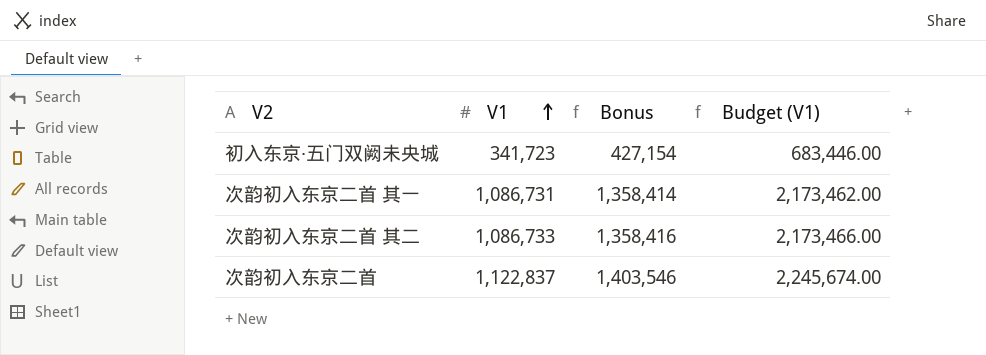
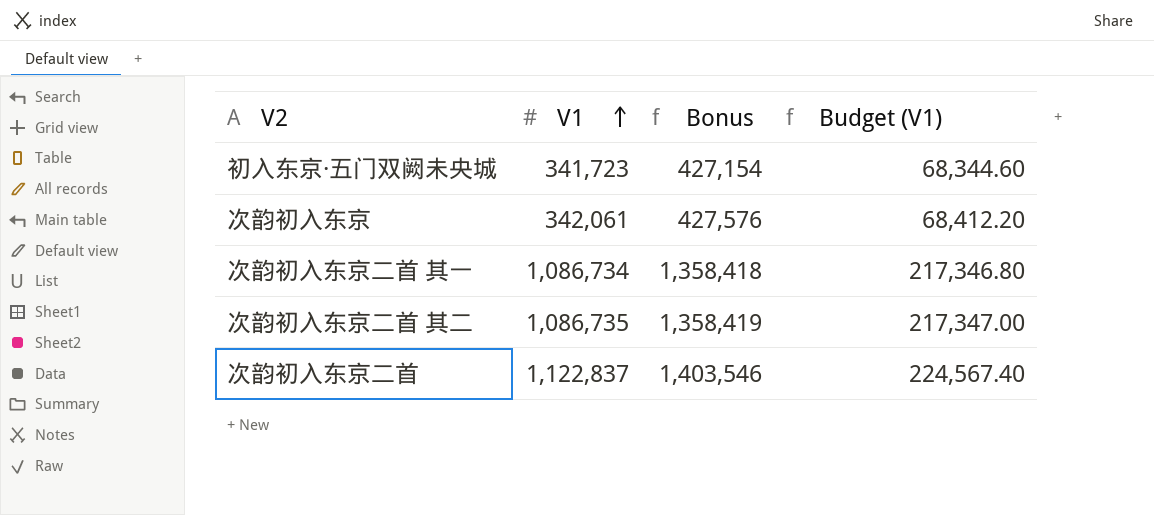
column Budget (V1) | formula: [V1] * 2 -> [V1] * 0.2
row 次韵初入东京: none -> 342,061 | 427,576 | 68,412.20
次韵初入东京二首 其一 | V1: 1,086,731 -> 1,086,734
次韵初入东京二首 其一 | Bonus: 1,358,414 -> 1,358,418
次韵初入东京二首 其二 | V1: 1,086,733 -> 1,086,735
次韵初入东京二首 其二 | Bonus: 1,358,416 -> 1,358,419

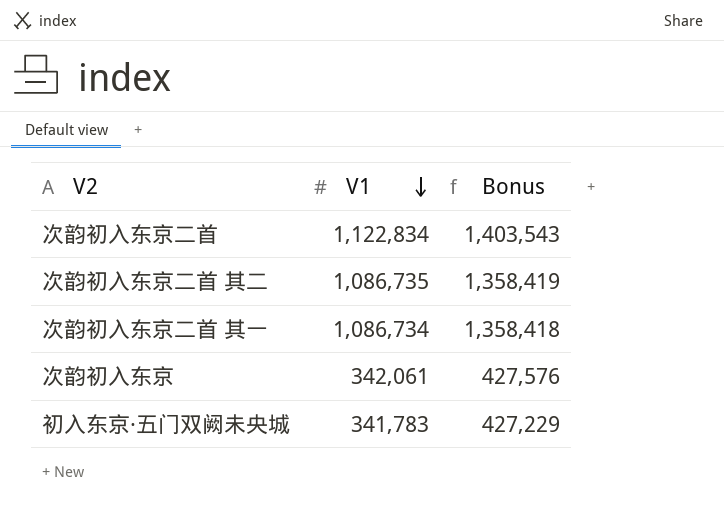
row order: V1 ascending -> V1 descending
column Budget (V1) | formula: [V1] * 0.2 -> none
次韵初入东京二首 | V1: 1,122,837 -> 1,122,834
次韵初入东京二首 | Bonus: 1,403,546 -> 1,403,543
初入东京·五门双阙未央城 | V1: 341,723 -> 341,783
初入东京·五门双阙未央城 | Bonus: 427,154 -> 427,229

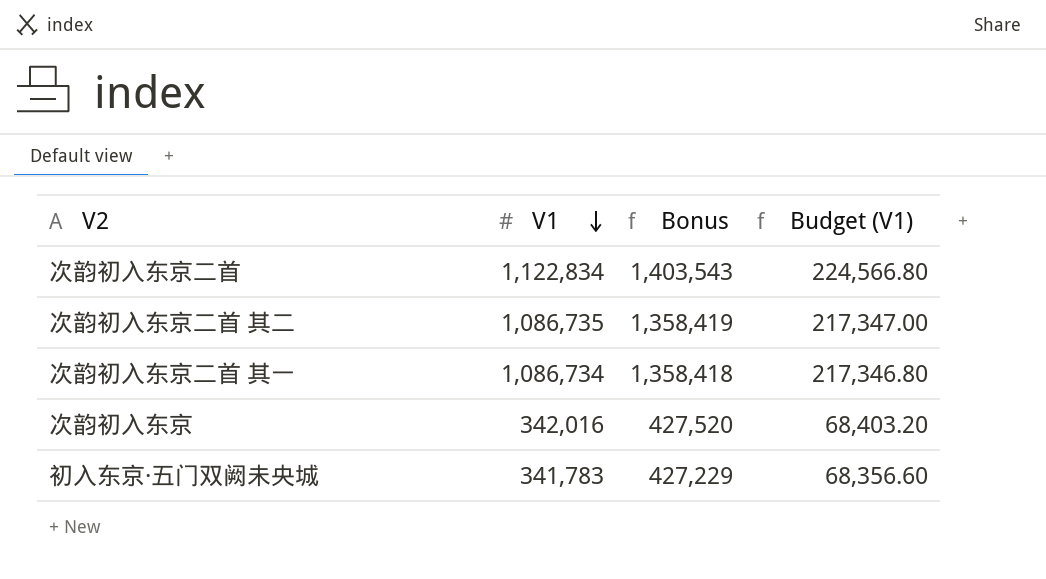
column Budget (V1) | formula: none -> [V1] * 0.2
次韵初入东京 | V1: 342,061 -> 342,016
次韵初入东京 | Bonus: 427,576 -> 427,520

